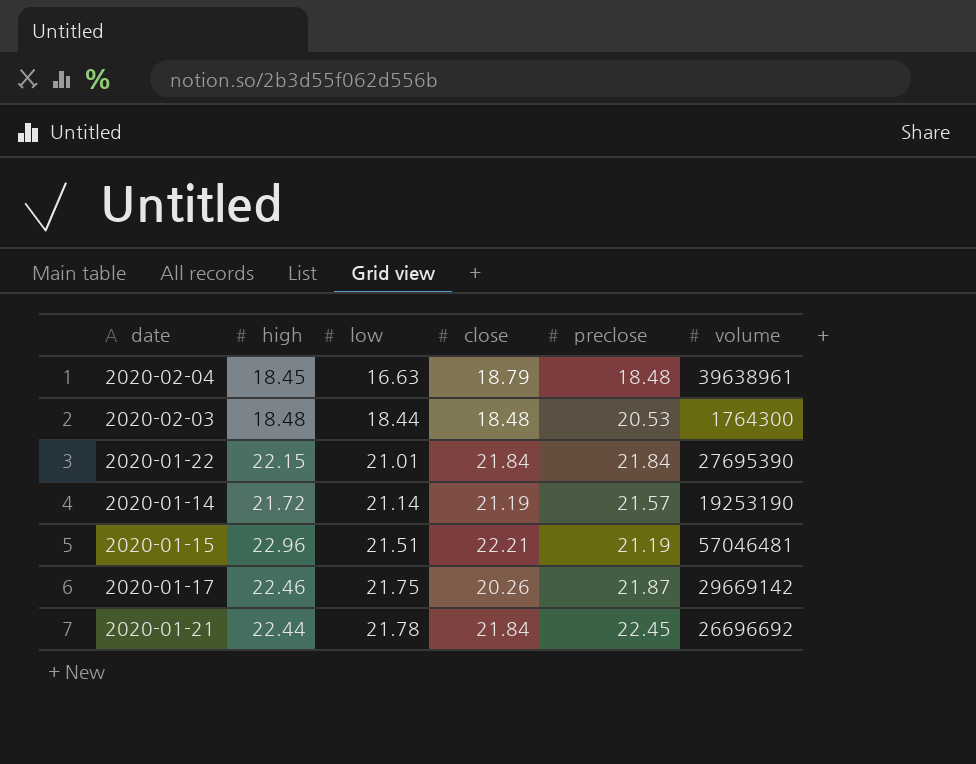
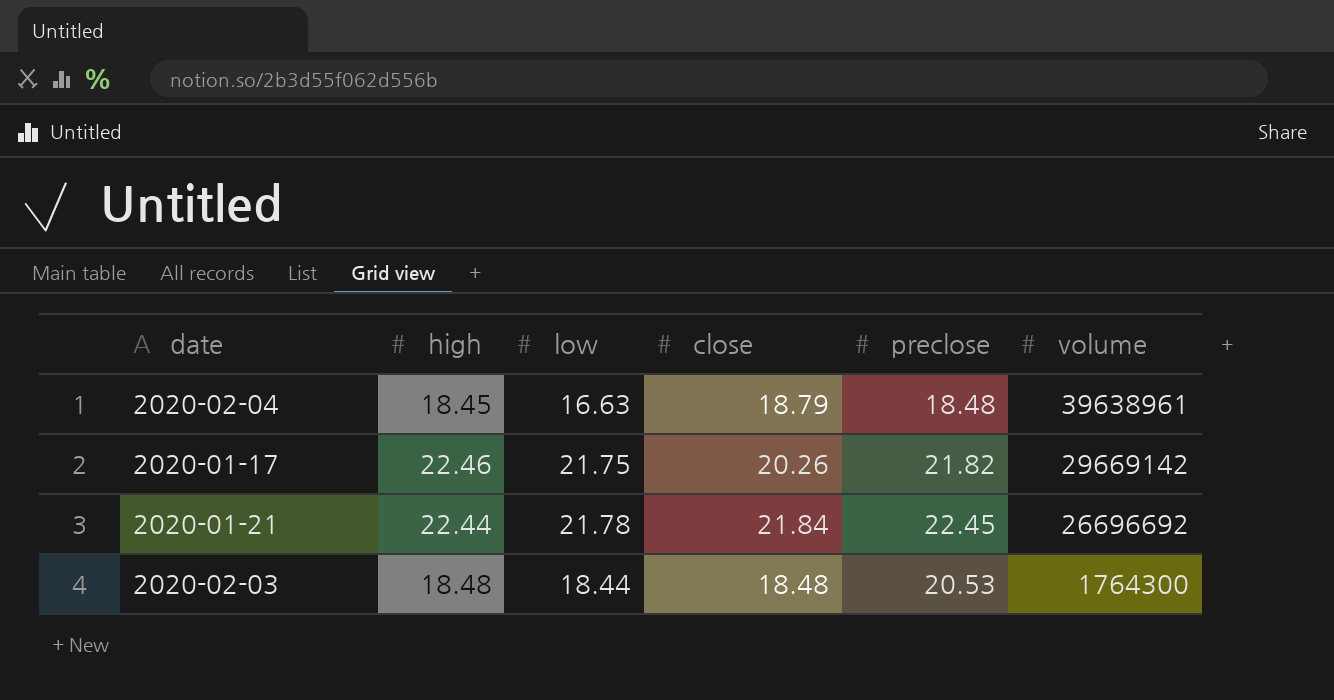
row order: low ascending -> volume descending
row 2020-01-22: 22.15 | 21.01 | 21.84 | 21.84 | 27695390 -> none
row 2020-01-14: 21.72 | 21.14 | 21.19 | 21.57 | 19253190 -> none
row 2020-01-15: 22.96 | 21.51 | 22.21 | 21.19 | 57046481 -> none
2020-01-17 | preclose: 21.87 -> 21.82

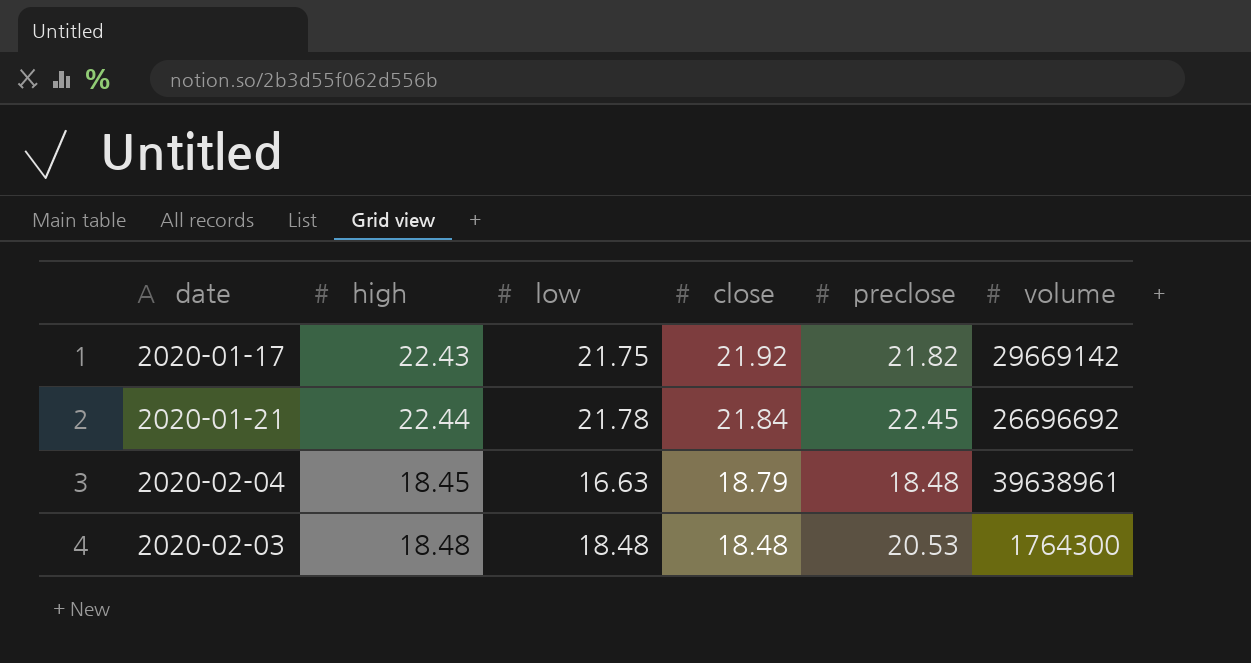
row order: volume descending -> close descending
2020-01-17 | high: 22.46 -> 22.43
2020-01-17 | close: 20.26 -> 21.92
2020-02-03 | low: 18.44 -> 18.48

